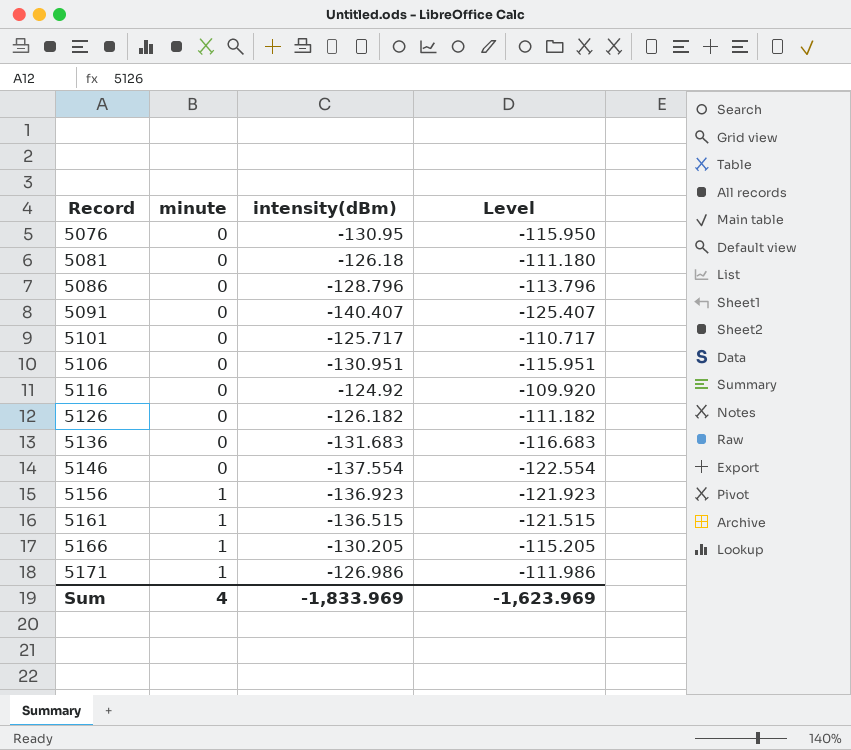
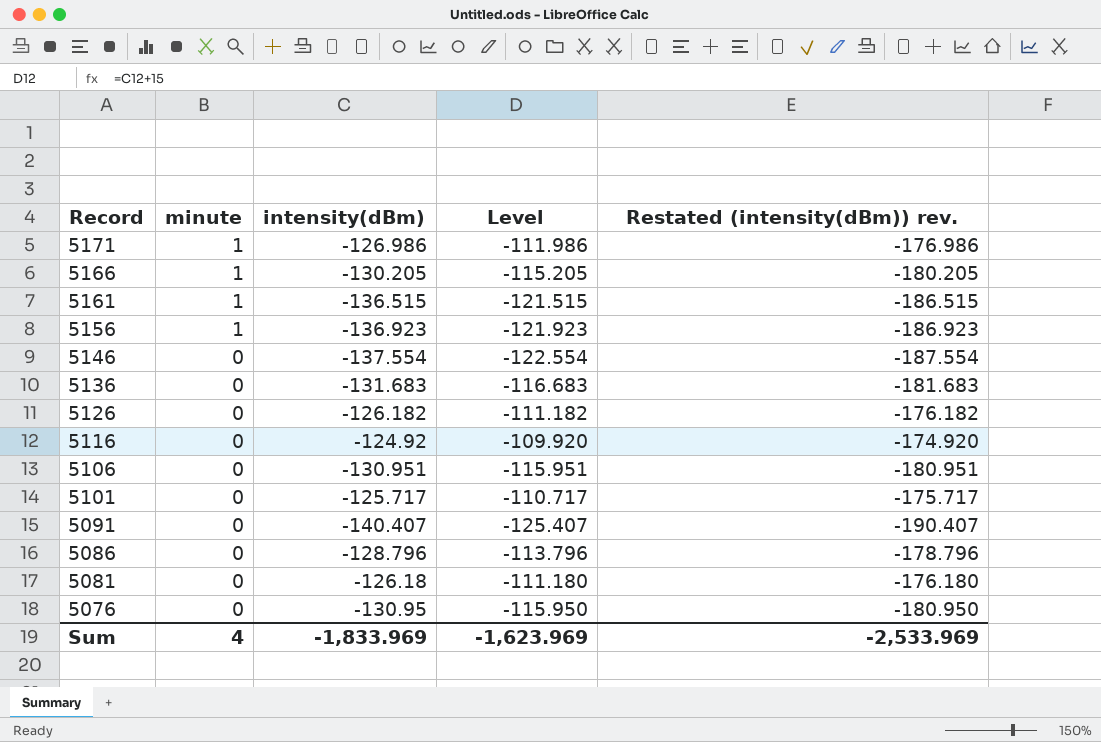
row order: Record ascending -> Record descending
column Restated (intensity(dBm)) rev. | formula: none -> [intensity(dBm)] - 50

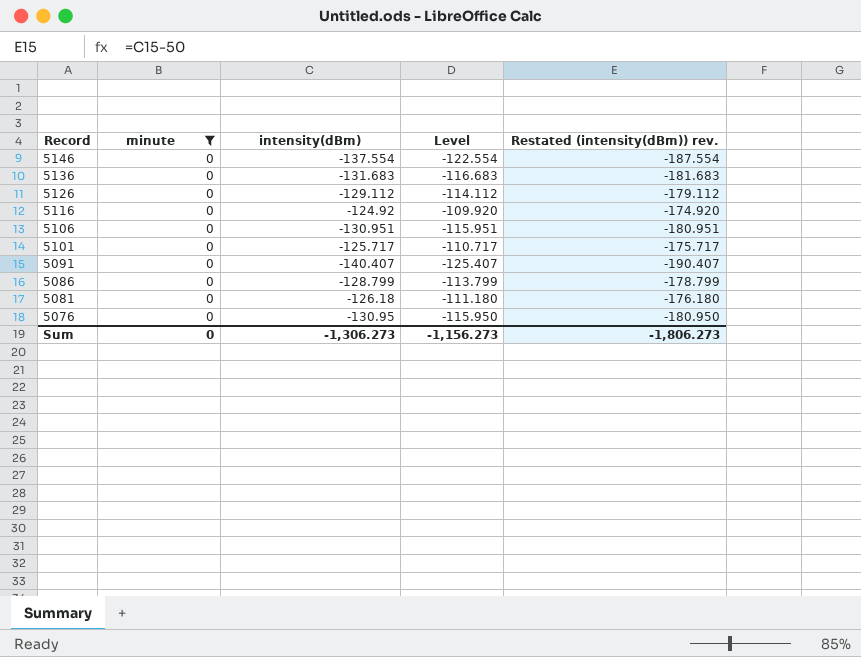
filter: none -> minute = 0
5126 | intensity(dBm): -126.182 -> -129.112
5126 | Level: -111.182 -> -114.112
5126 | Restated (intensity(dBm)) rev.: -176.182 -> -179.112
5086 | intensity(dBm): -128.796 -> -128.799
5086 | Level: -113.796 -> -113.799
5086 | Restated (intensity(dBm)) rev.: -178.796 -> -178.799
Sum | minute: 4 -> 0
Sum | intensity(dBm): -1,833.969 -> -1,306.273
Sum | Level: -1,623.969 -> -1,156.273
Sum | Restated (intensity(dBm)) rev.: -2,533.969 -> -1,806.273

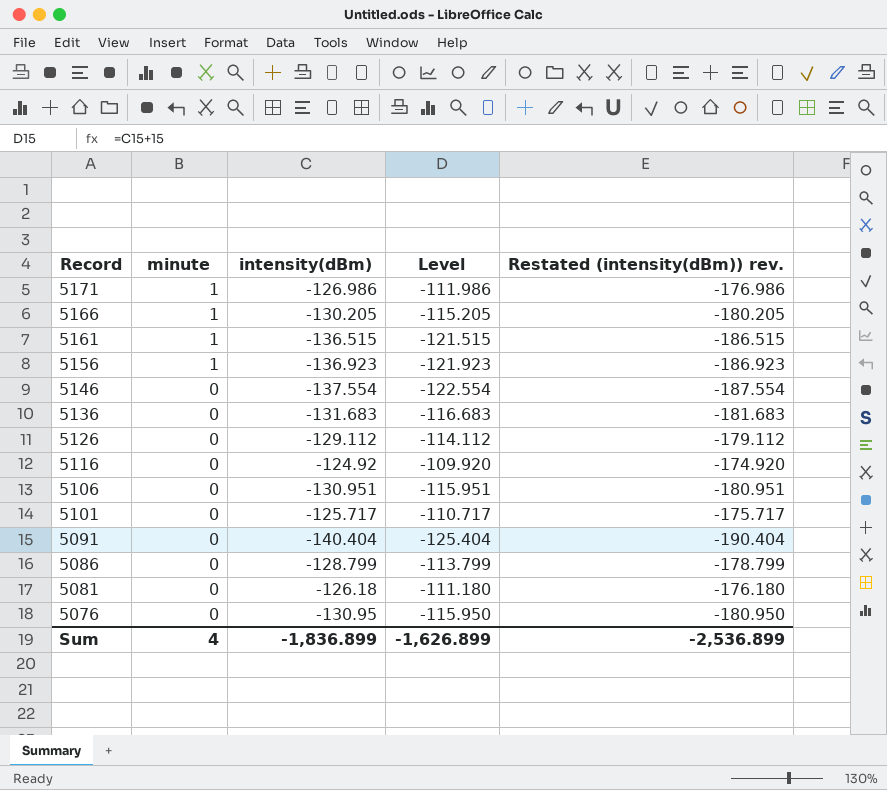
filter: minute = 0 -> none
5091 | intensity(dBm): -140.407 -> -140.404
5091 | Level: -125.407 -> -125.404
5091 | Restated (intensity(dBm)) rev.: -190.407 -> -190.404
Sum | minute: 0 -> 4
Sum | intensity(dBm): -1,306.273 -> -1,836.899
Sum | Level: -1,156.273 -> -1,626.899
Sum | Restated (intensity(dBm)) rev.: -1,806.273 -> -2,536.899

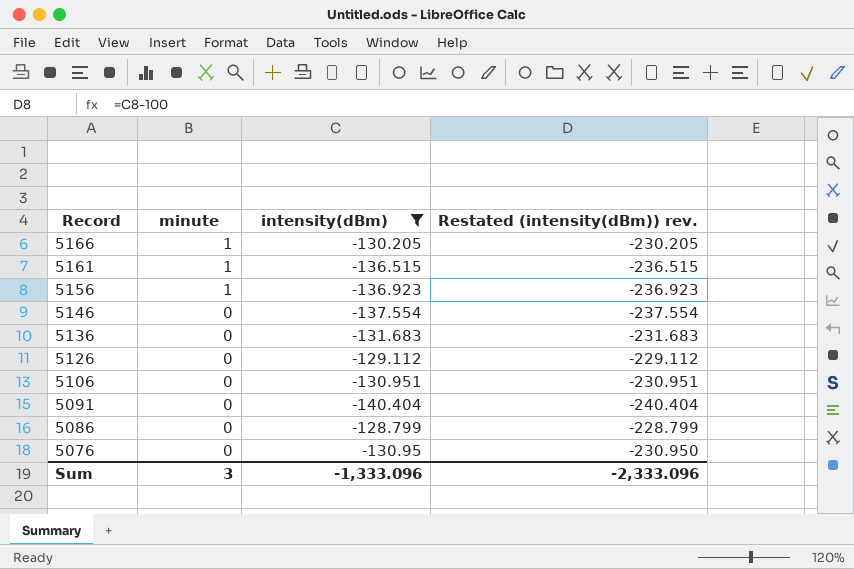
filter: none -> intensity(dBm) <= -128.799
column Level | formula: [intensity(dBm)] + 15 -> none
column Restated (intensity(dBm)) rev. | formula: [intensity(dBm)] - 50 -> [intensity(dBm)] - 100
Sum | minute: 4 -> 3
Sum | intensity(dBm): -1,836.899 -> -1,333.096
Sum | Restated (intensity(dBm)) rev.: -2,536.899 -> -2,333.096

